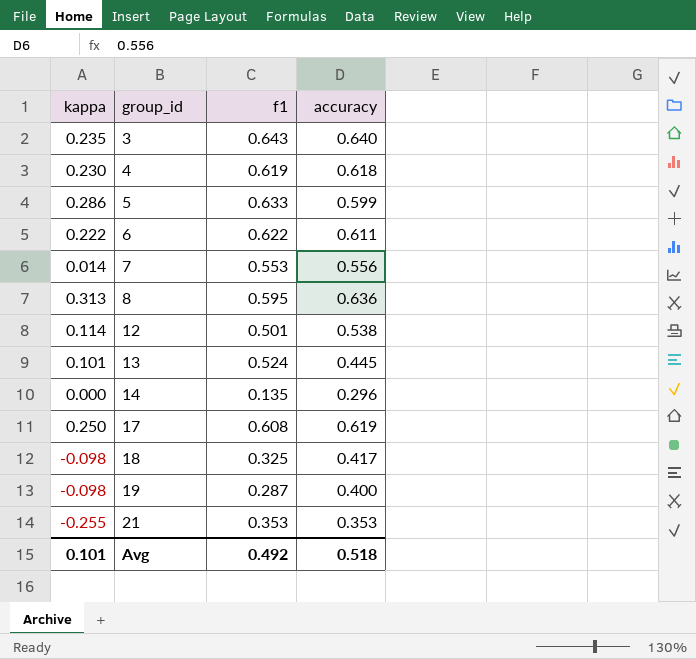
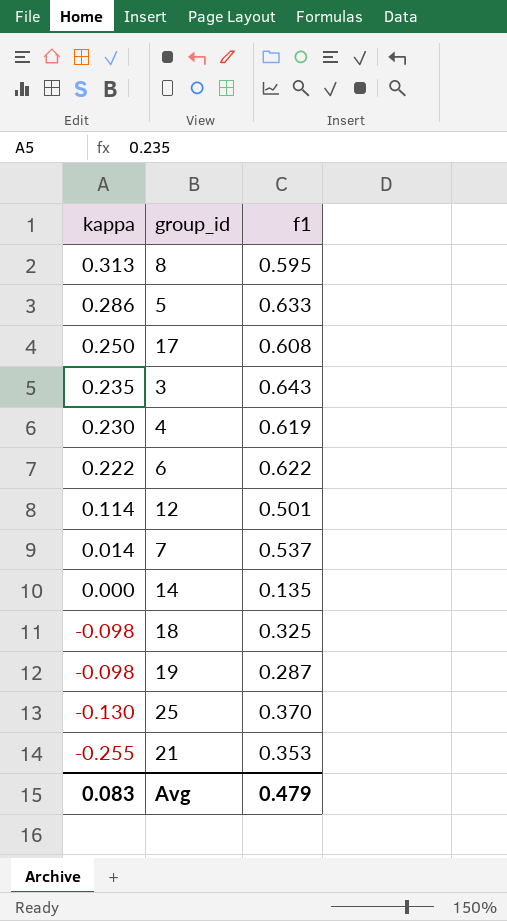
row order: group_id ascending -> kappa descending
column accuracy | position: 4 -> none
row 13: 0.101 | 0.524 | 0.445 -> none
7 | f1: 0.553 -> 0.537
row 25: none -> -0.130 | 0.370
Avg | kappa: 0.101 -> 0.083
Avg | f1: 0.492 -> 0.479

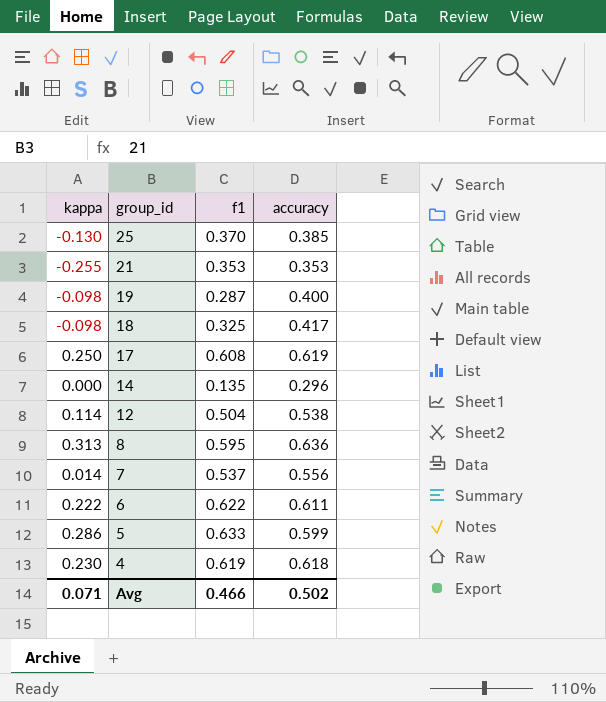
row order: kappa descending -> group_id descending
column accuracy | position: none -> 4
row 3: 0.235 | 0.643 -> none
12 | f1: 0.501 -> 0.504
Avg | kappa: 0.083 -> 0.071
Avg | f1: 0.479 -> 0.466

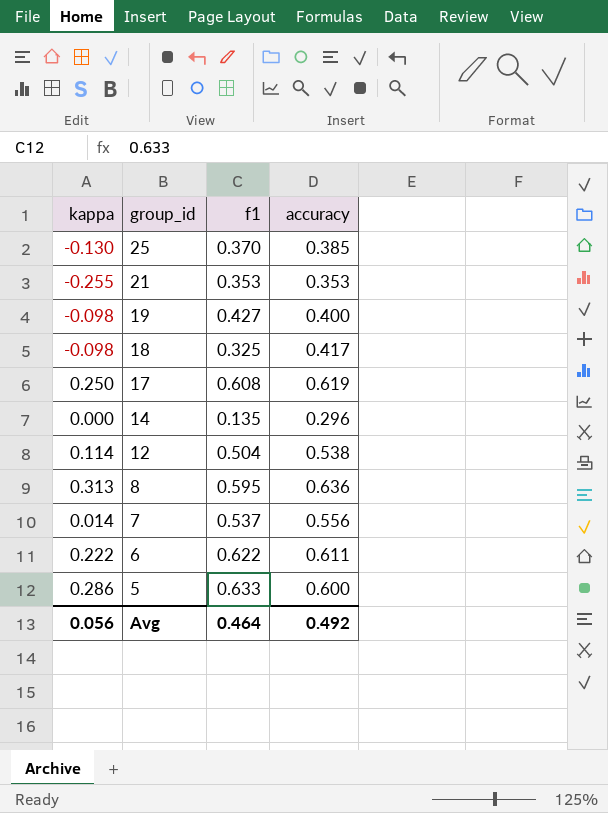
row 4: 0.230 | 0.619 | 0.618 -> none
19 | f1: 0.287 -> 0.427
5 | accuracy: 0.599 -> 0.600
Avg | kappa: 0.071 -> 0.056
Avg | f1: 0.466 -> 0.464
Avg | accuracy: 0.502 -> 0.492

